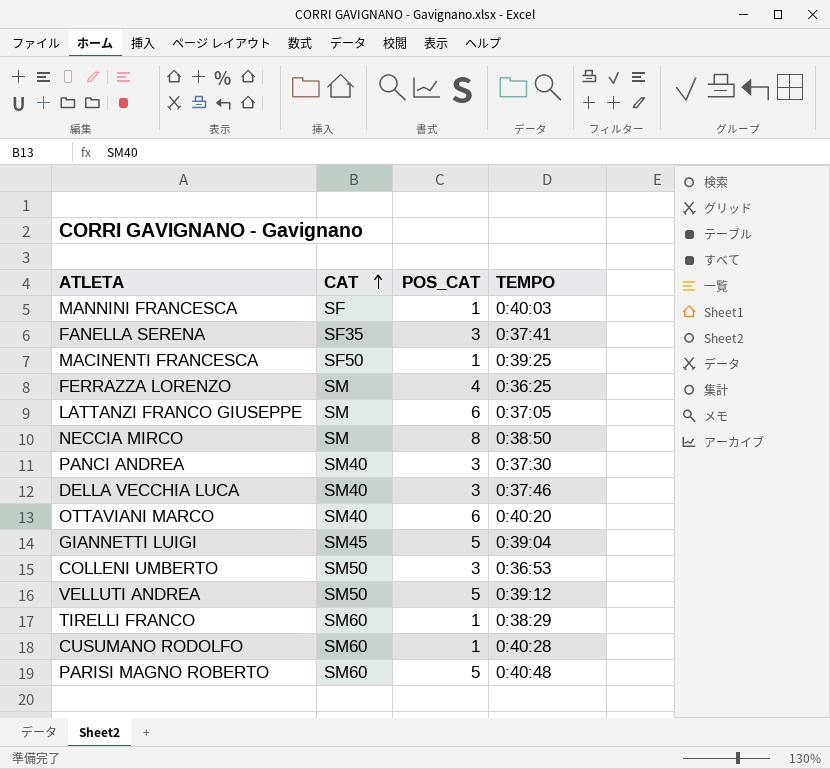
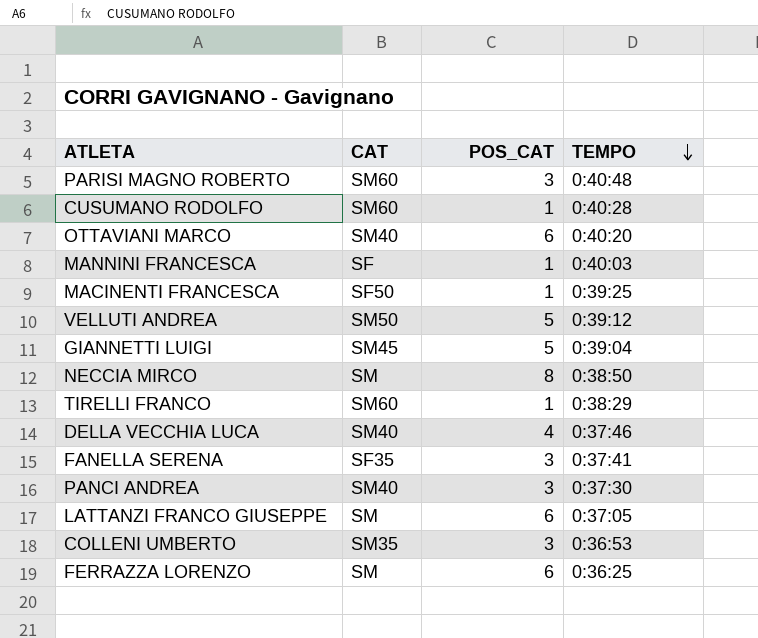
row order: CAT ascending -> TEMPO descending
PARISI MAGNO ROBERTO | POS_CAT: 5 -> 3
DELLA VECCHIA LUCA | POS_CAT: 3 -> 4
COLLENI UMBERTO | CAT: SM50 -> SM35
FERRAZZA LORENZO | POS_CAT: 4 -> 6

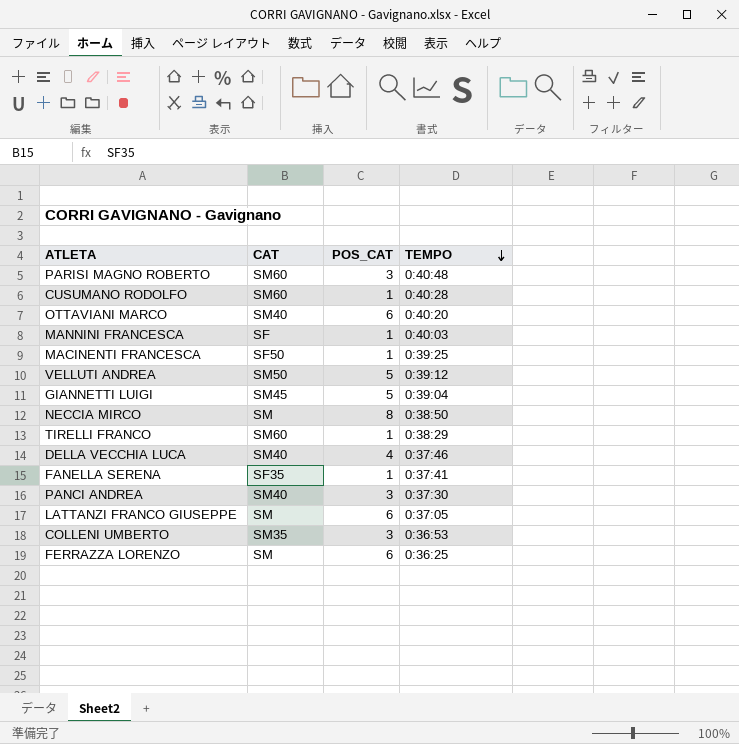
FANELLA SERENA | POS_CAT: 3 -> 1

